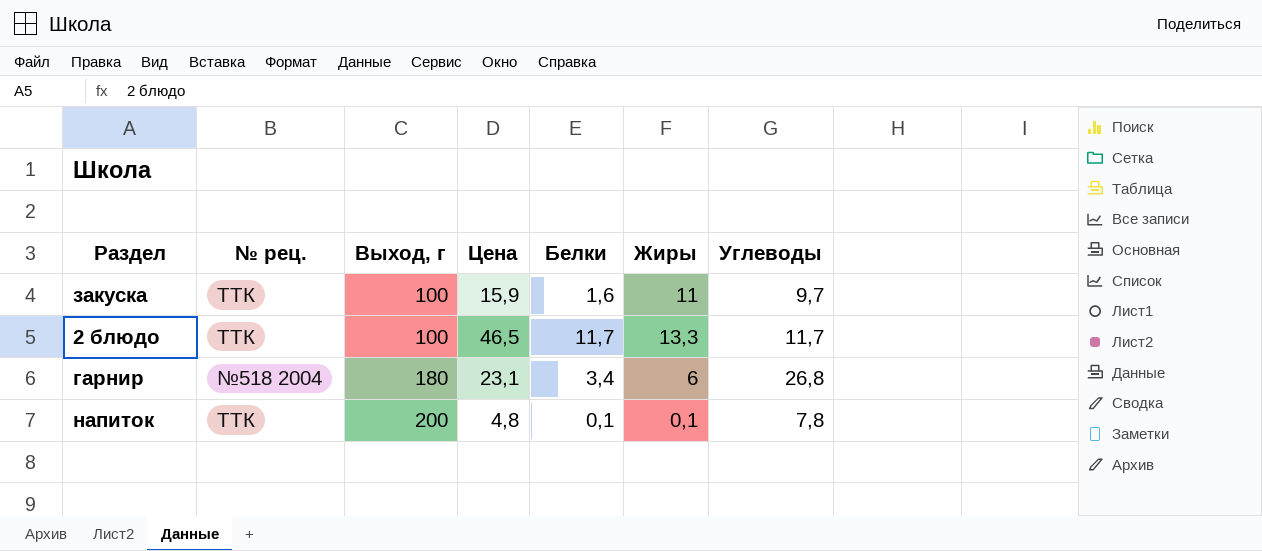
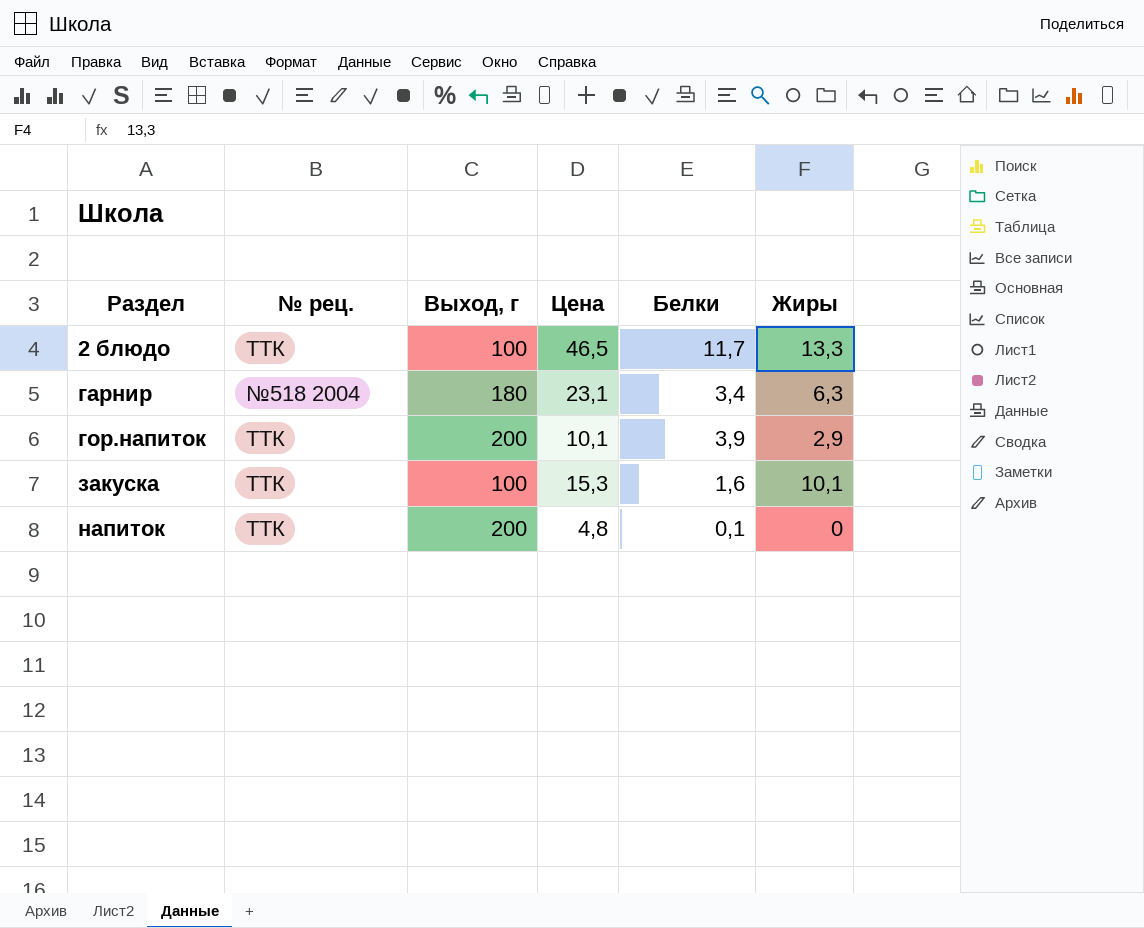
row order: Выход, г ascending -> Раздел ascending
column Углеводы | position: 7 -> none
гарнир | Жиры: 6 -> 6,3
row гор.напиток: none -> ТТК | 200 | 10,1 | 3,9 | 2,9
закуска | Цена: 15,9 -> 15,3
закуска | Жиры: 11 -> 10,1
напиток | Жиры: 0,1 -> 0

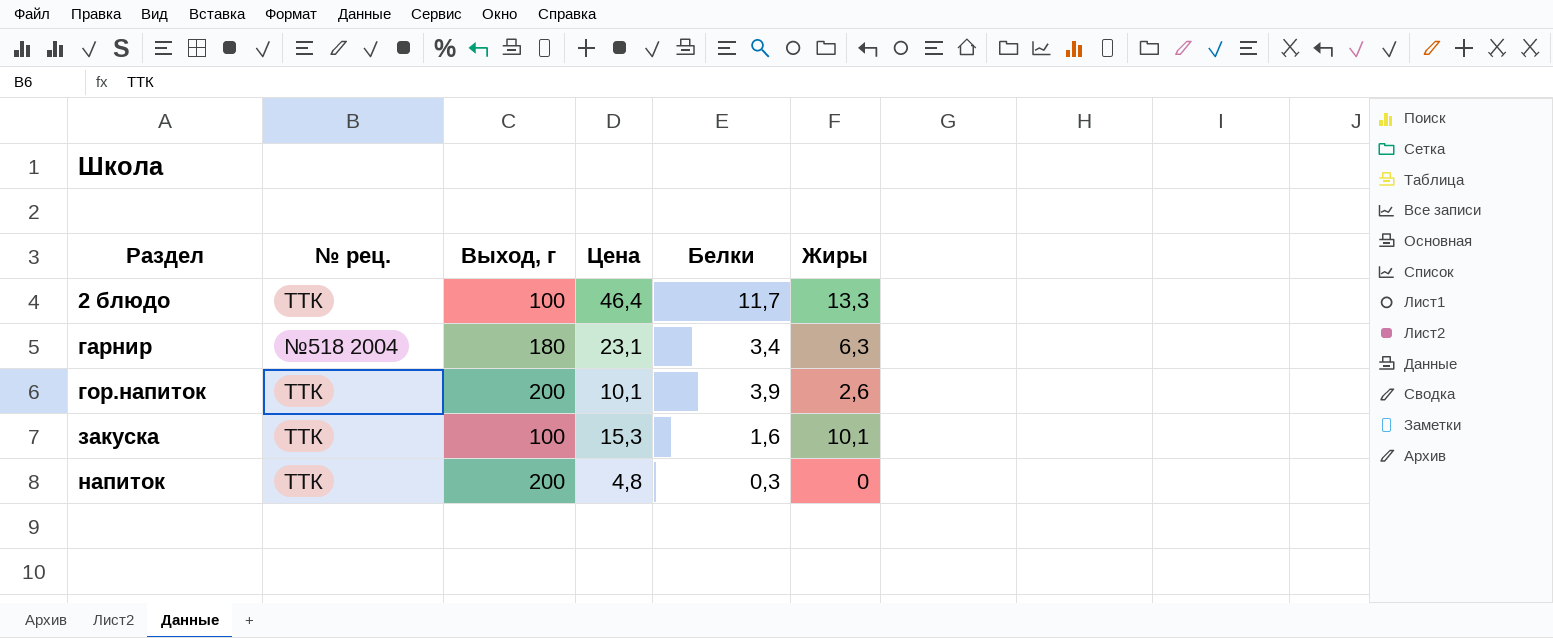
2 блюдо | Цена: 46,5 -> 46,4
гор.напиток | Жиры: 2,9 -> 2,6
напиток | Белки: 0,1 -> 0,3

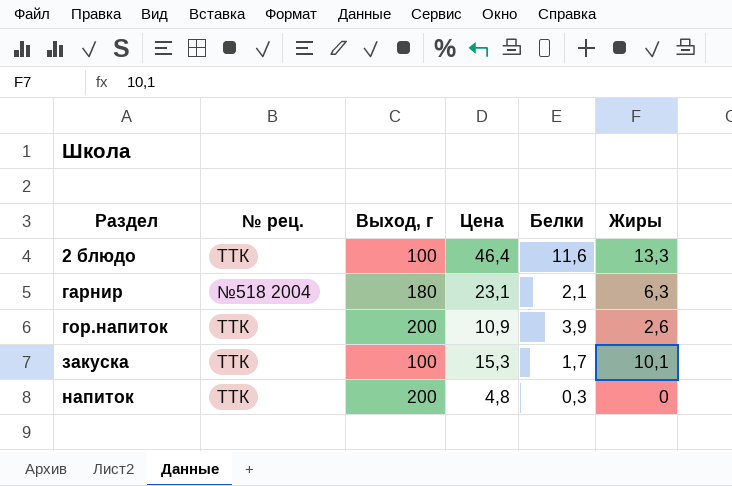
2 блюдо | Белки: 11,7 -> 11,6
гарнир | Белки: 3,4 -> 2,1
гор.напиток | Цена: 10,1 -> 10,9
закуска | Белки: 1,6 -> 1,7

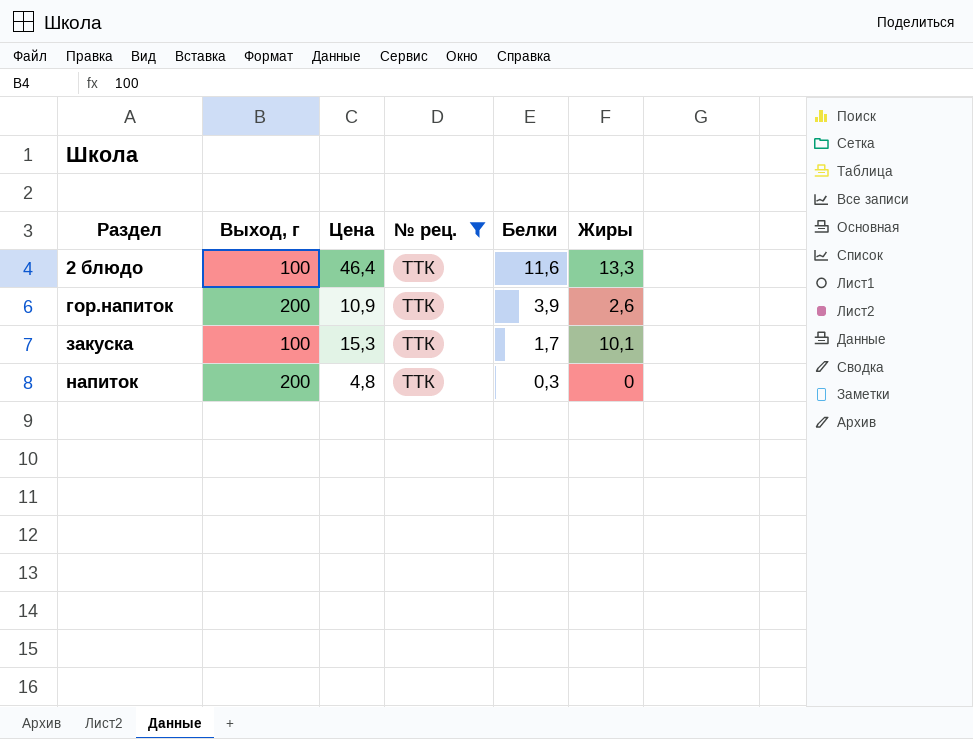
filter: none -> № рец. = ТТК
column № рец. | position: 2 -> 4

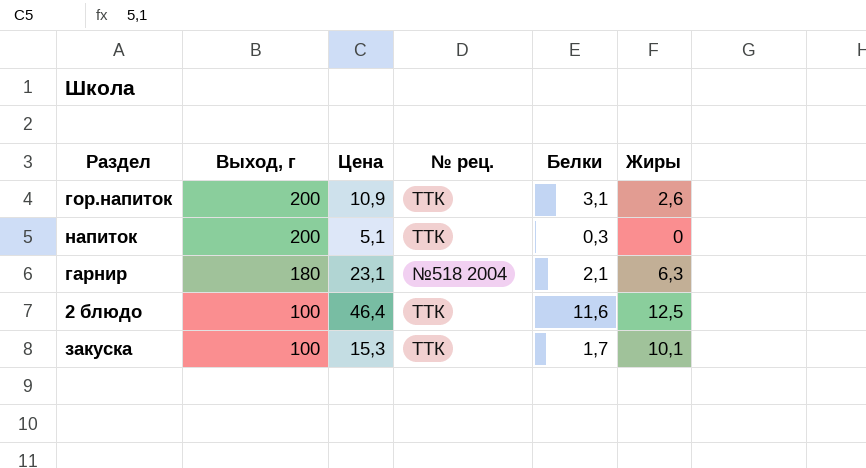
filter: № рец. = ТТК -> none
row order: Раздел ascending -> Выход, г descending
гор.напиток | Белки: 3,9 -> 3,1
напиток | Цена: 4,8 -> 5,1
2 блюдо | Жиры: 13,3 -> 12,5

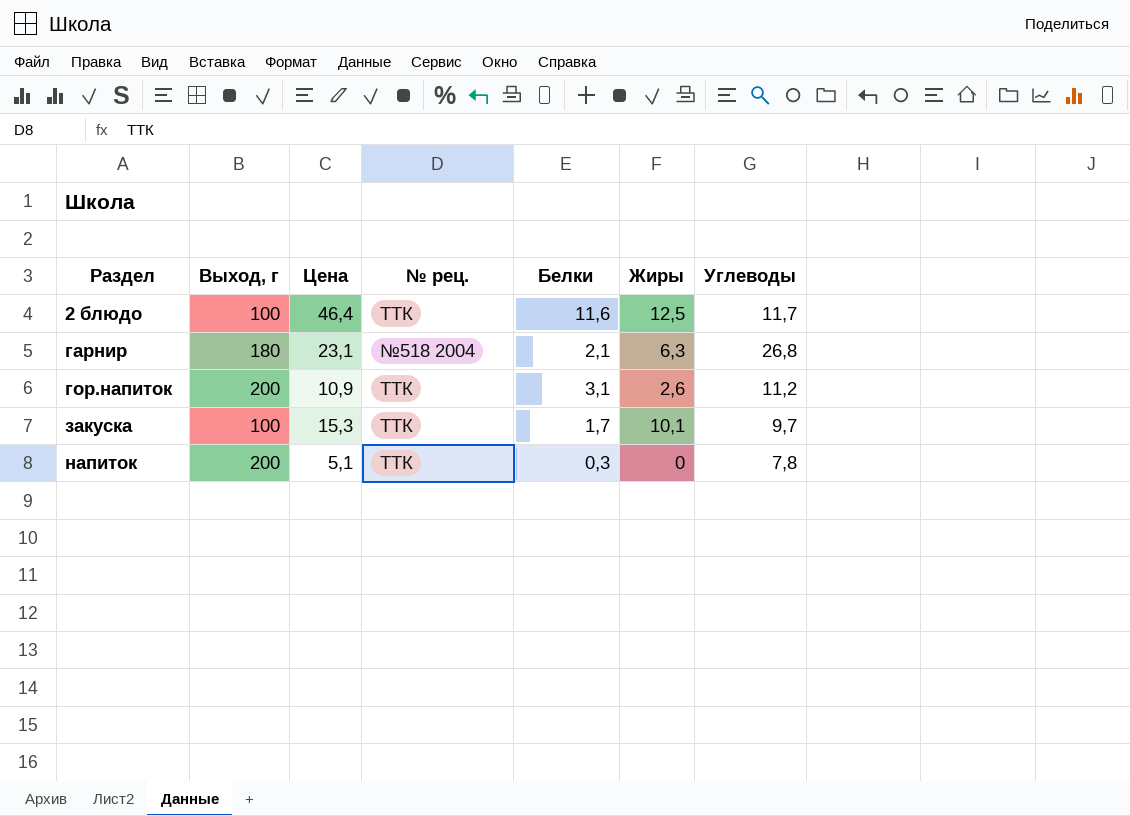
row order: Выход, г descending -> Раздел ascending
column Углеводы | position: none -> 7

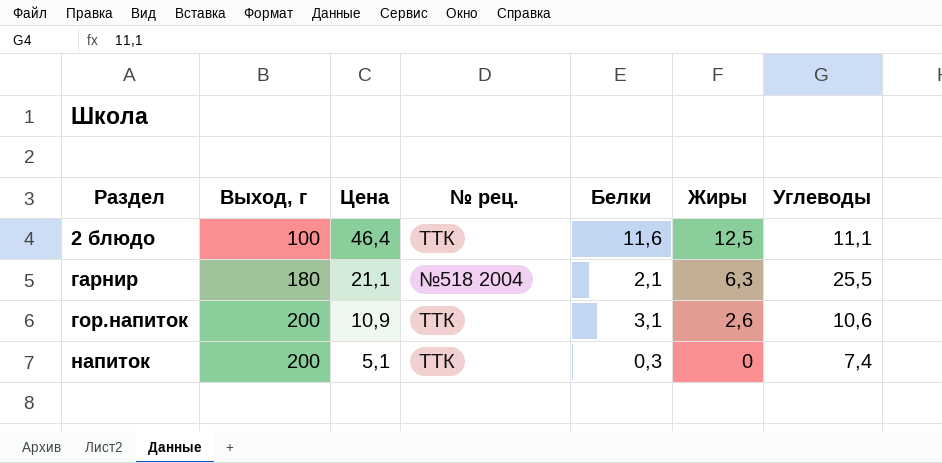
row закуска: 100 | 15,3 | ТТК | 1,7 | 10,1 | 9,7 -> none
2 блюдо | Углеводы: 11,7 -> 11,1
гарнир | Цена: 23,1 -> 21,1
гарнир | Углеводы: 26,8 -> 25,5
гор.напиток | Углеводы: 11,2 -> 10,6
напиток | Углеводы: 7,8 -> 7,4

